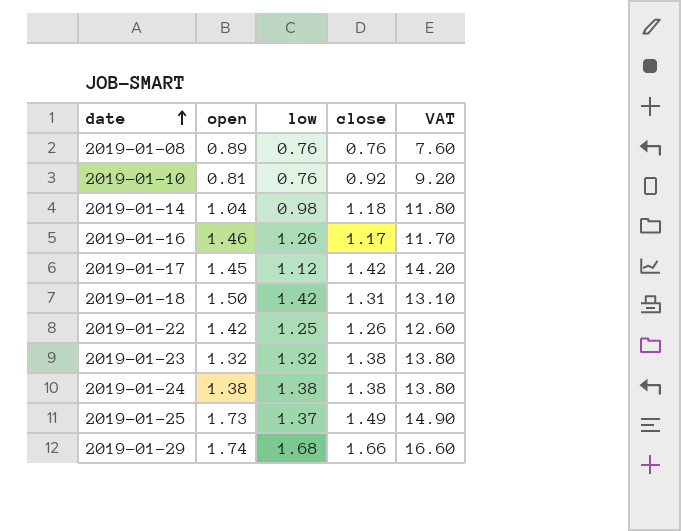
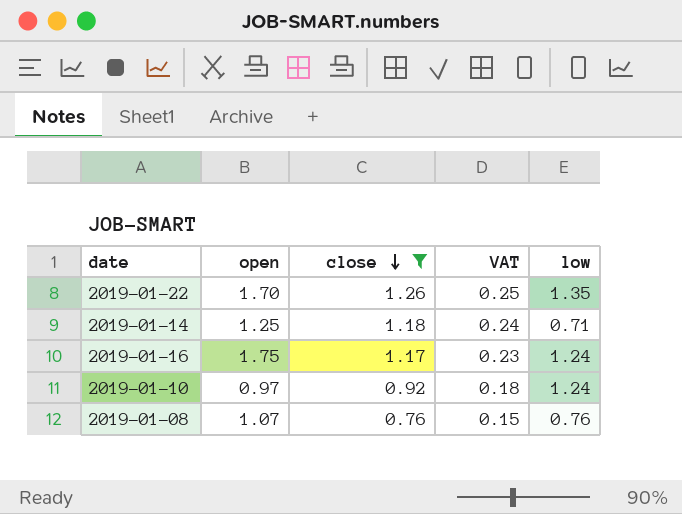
filter: none -> close <= 1.26
row order: date ascending -> close descending
column VAT | formula: [close] * 10 -> [close] * 0.2
column low | position: 3 -> 5
2019-01-22 | open: 1.42 -> 1.70
2019-01-22 | low: 1.25 -> 1.35
2019-01-14 | open: 1.04 -> 1.25
2019-01-14 | low: 0.98 -> 0.71
2019-01-16 | open: 1.46 -> 1.75
2019-01-16 | low: 1.26 -> 1.24
2019-01-10 | open: 0.81 -> 0.97
2019-01-10 | low: 0.76 -> 1.24
2019-01-08 | open: 0.89 -> 1.07

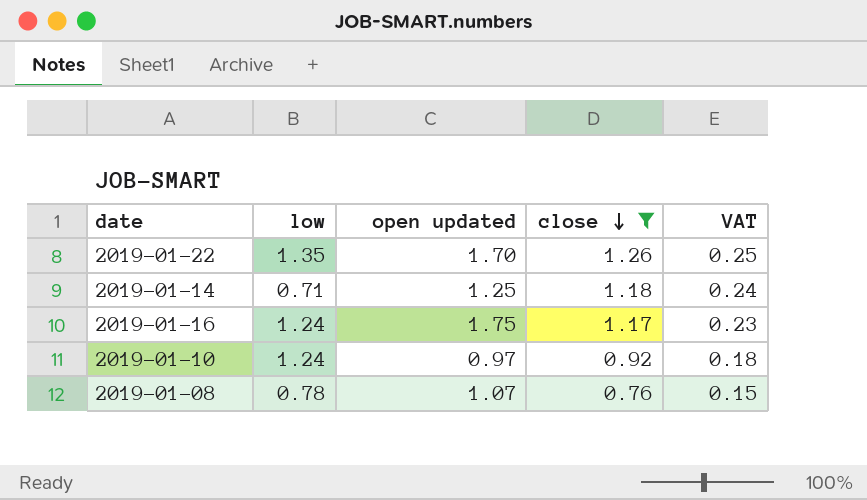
column low | position: 5 -> 2
column name: open -> open updated
2019-01-08 | low: 0.76 -> 0.78

